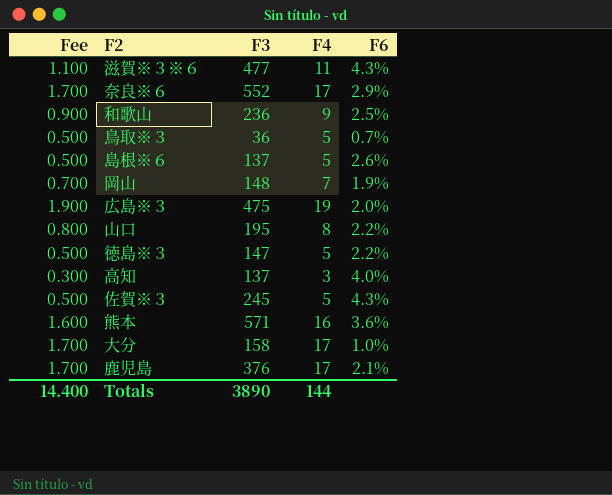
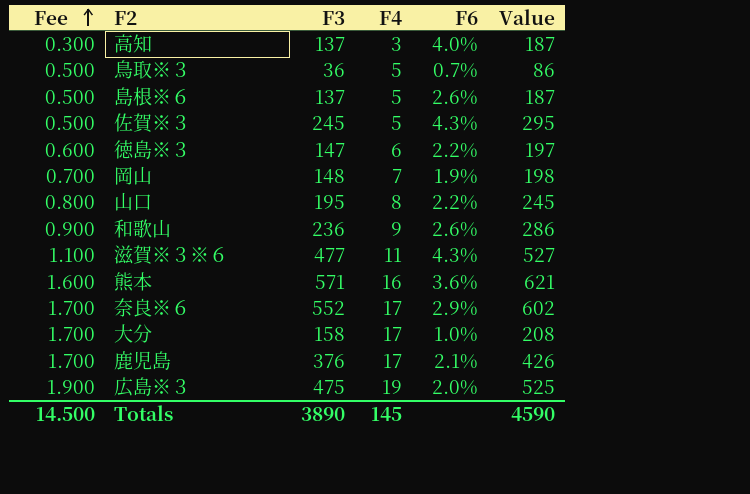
row order: none -> Fee ascending
column Value | formula: none -> [F3] + 50
徳島※３ | Fee: 0.500 -> 0.600
徳島※３ | F4: 5 -> 6
和歌山 | F6: 2.5% -> 2.6%
Totals | Fee: 14.400 -> 14.500
Totals | F4: 144 -> 145

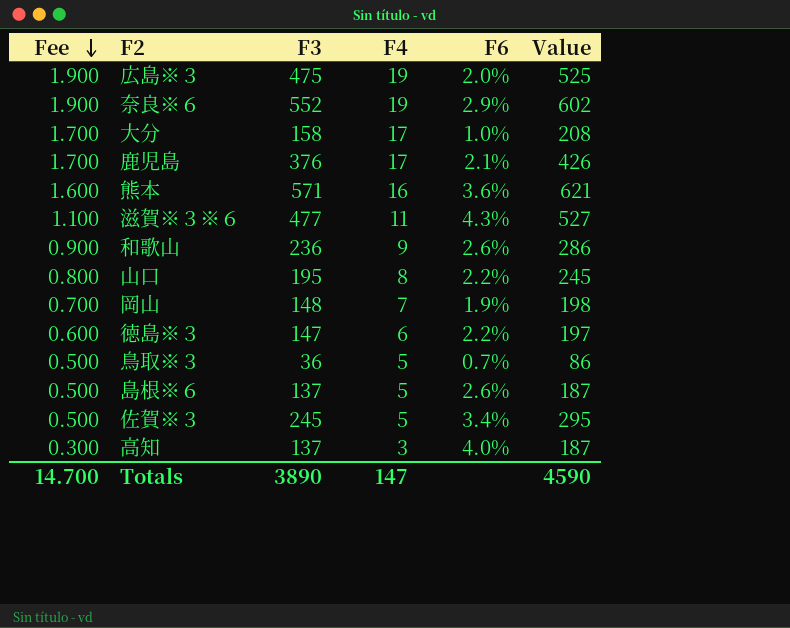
row order: Fee ascending -> Fee descending
奈良※６ | Fee: 1.700 -> 1.900
奈良※６ | F4: 17 -> 19
佐賀※３ | F6: 4.3% -> 3.4%
Totals | Fee: 14.500 -> 14.700
Totals | F4: 145 -> 147

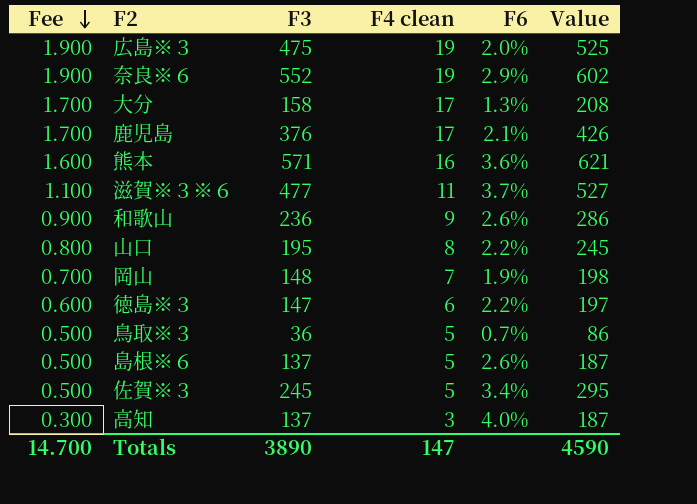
column name: F4 -> F4 clean
大分 | F6: 1.0% -> 1.3%
滋賀※３※６ | F6: 4.3% -> 3.7%

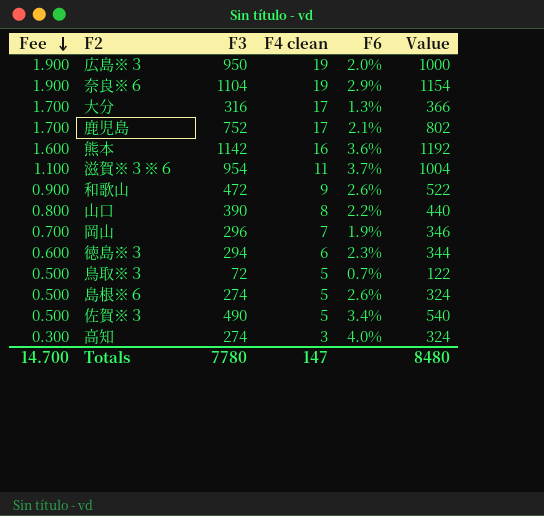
広島※３ | F3: 475 -> 950
広島※３ | Value: 525 -> 1000
奈良※６ | F3: 552 -> 1104
奈良※６ | Value: 602 -> 1154
大分 | F3: 158 -> 316
大分 | Value: 208 -> 366
鹿児島 | F3: 376 -> 752
鹿児島 | Value: 426 -> 802
熊本 | F3: 571 -> 1142
熊本 | Value: 621 -> 1192
滋賀※３※６ | F3: 477 -> 954
滋賀※３※６ | Value: 527 -> 1004
和歌山 | F3: 236 -> 472
和歌山 | Value: 286 -> 522
山口 | F3: 195 -> 390
山口 | Value: 245 -> 440
岡山 | F3: 148 -> 296
岡山 | Value: 198 -> 346
徳島※３ | F3: 147 -> 294
徳島※３ | F6: 2.2% -> 2.3%
徳島※３ | Value: 197 -> 344
鳥取※３ | F3: 36 -> 72
鳥取※３ | Value: 86 -> 122
島根※６ | F3: 137 -> 274
島根※６ | Value: 187 -> 324
佐賀※３ | F3: 245 -> 490
佐賀※３ | Value: 295 -> 540
高知 | F3: 137 -> 274
高知 | Value: 187 -> 324
Totals | F3: 3890 -> 7780
Totals | Value: 4590 -> 8480

